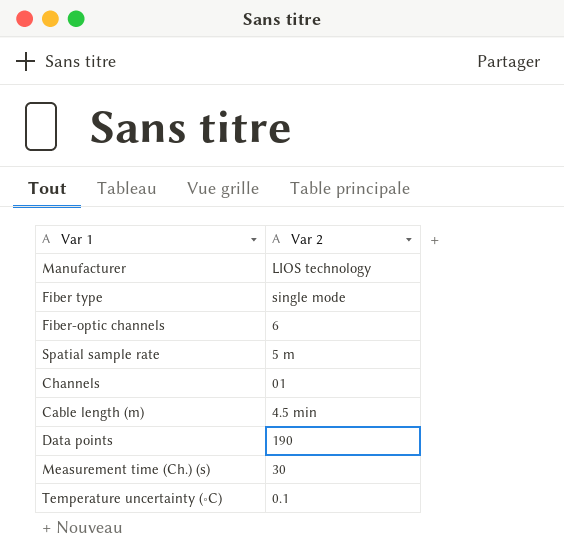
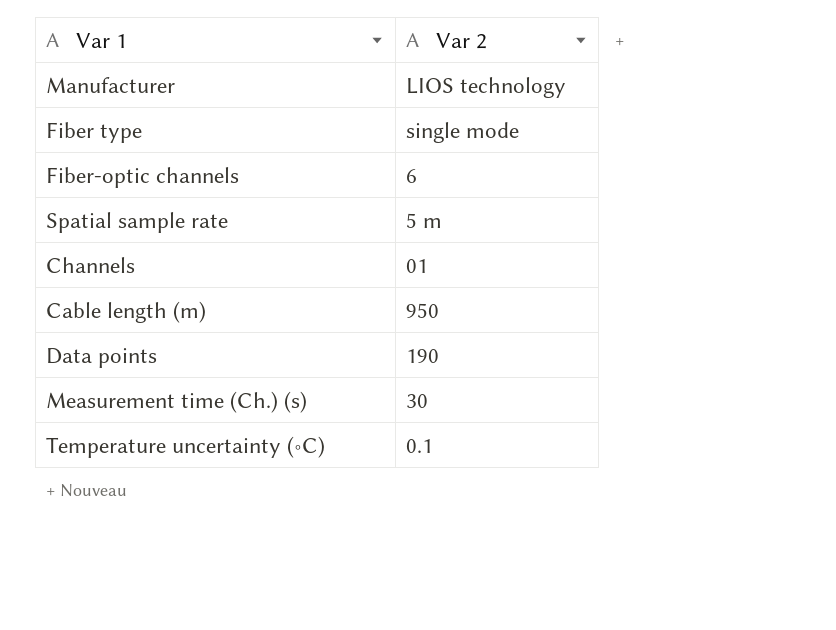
Cable length (m) | Var 2: 4.5 min -> 950

